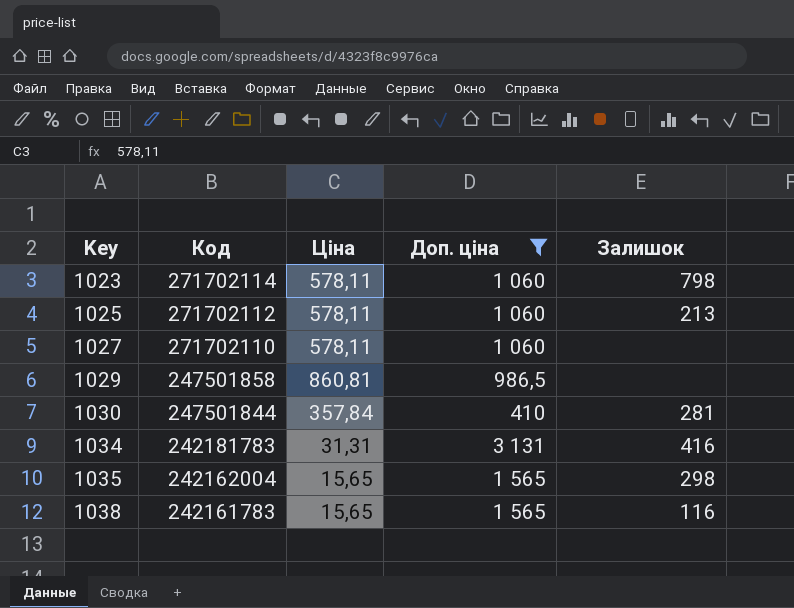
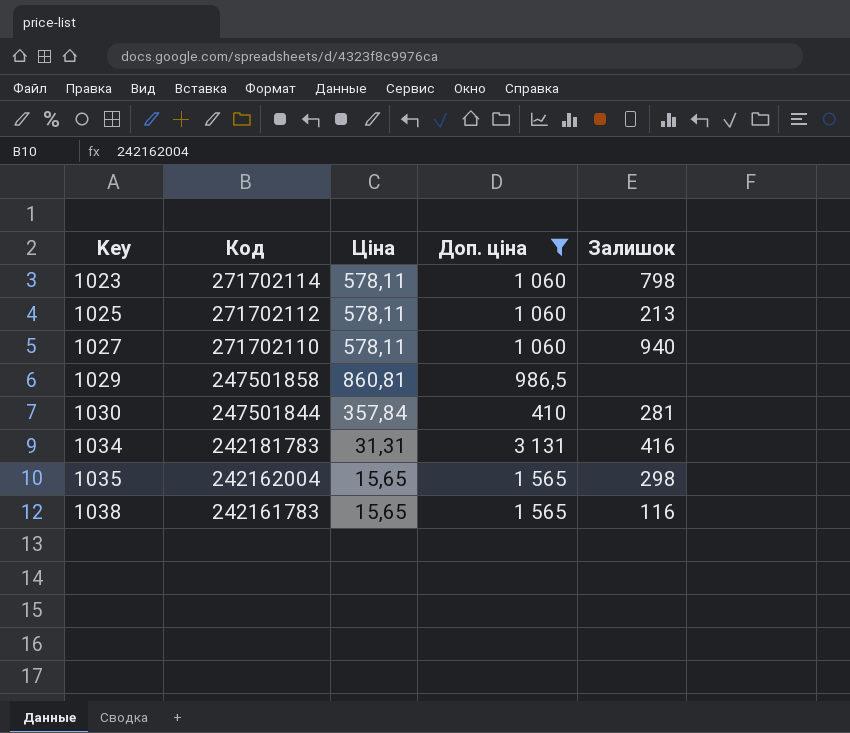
1027 | Залишок: none -> 940

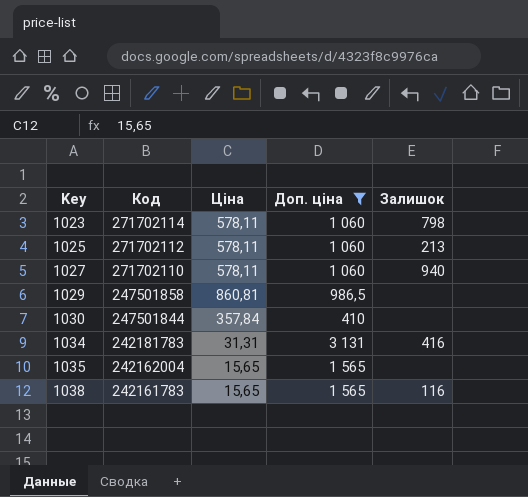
1030 | Залишок: 281 -> none
1035 | Залишок: 298 -> none

